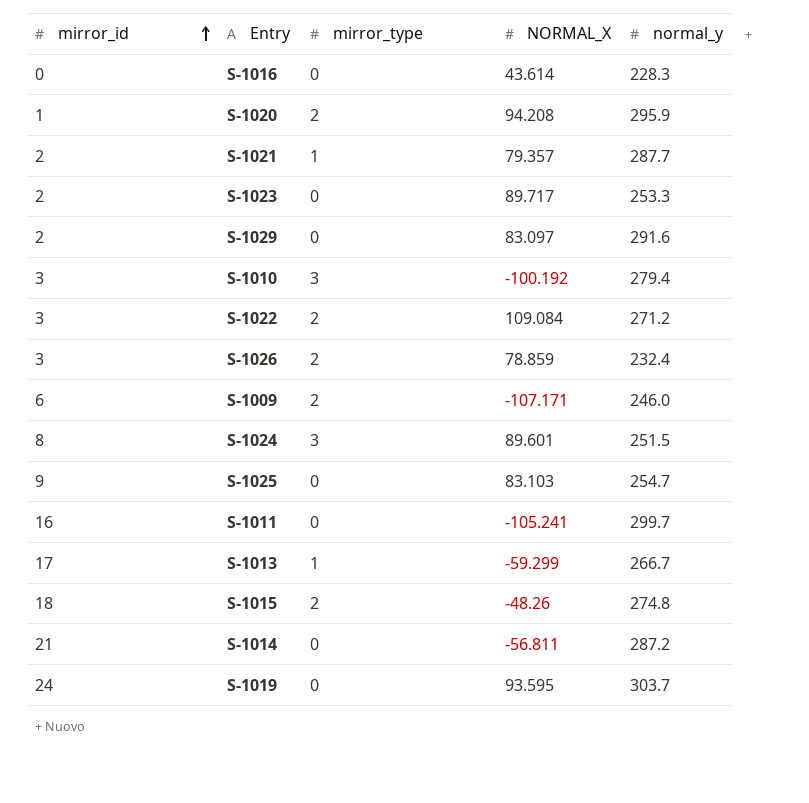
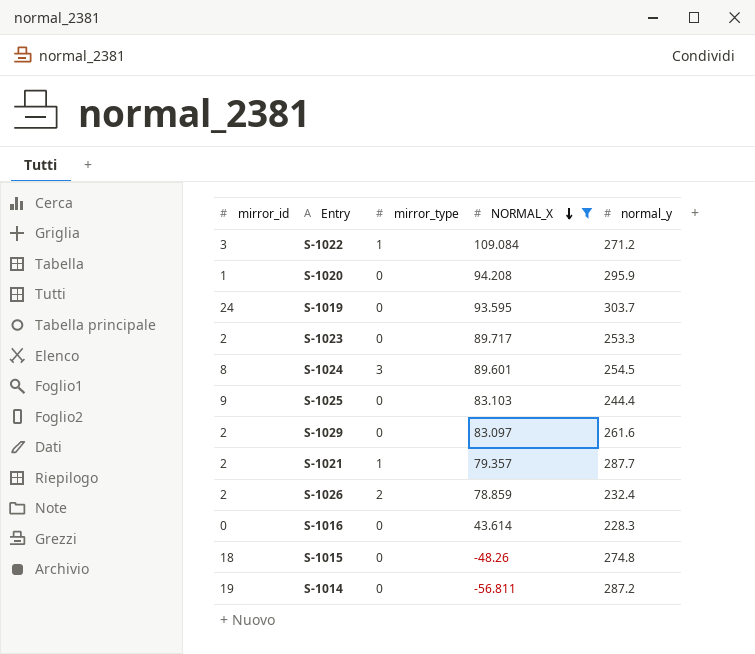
filter: none -> NORMAL_X >= -56.811
row order: mirror_id ascending -> NORMAL_X descending
S-1022 | mirror_type: 2 -> 1
S-1020 | mirror_type: 2 -> 0
S-1024 | normal_y: 251.5 -> 254.5
S-1025 | normal_y: 254.7 -> 244.4
S-1029 | normal_y: 291.6 -> 261.6
S-1026 | mirror_id: 3 -> 2
S-1015 | mirror_type: 2 -> 0
S-1014 | mirror_id: 21 -> 19

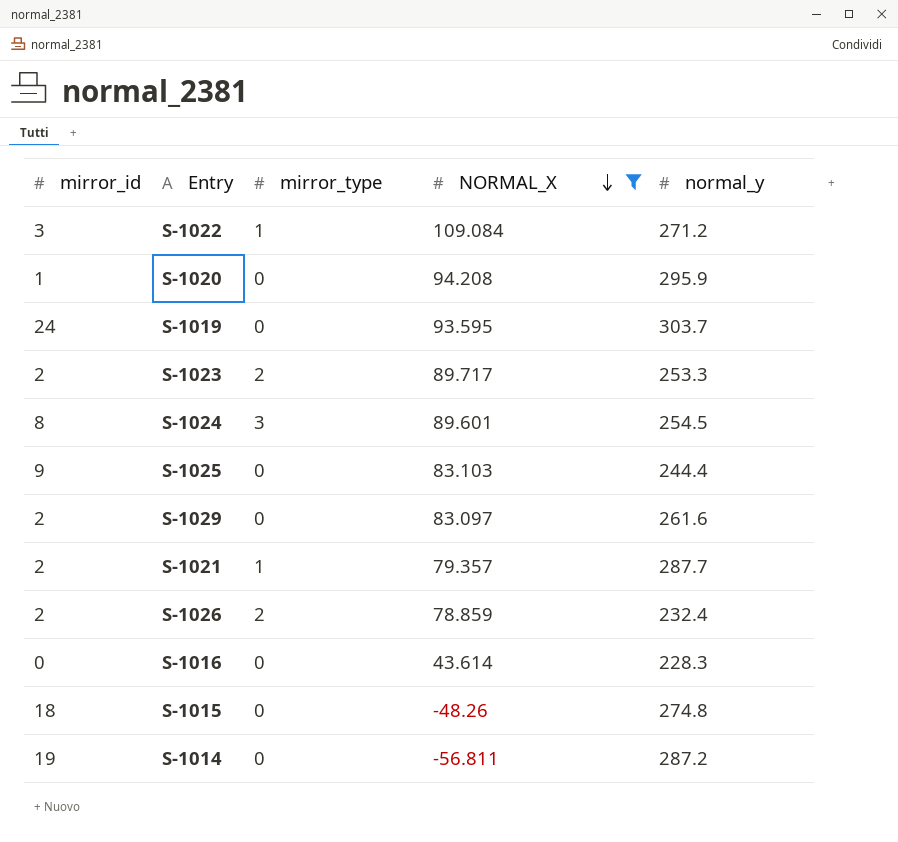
S-1023 | mirror_type: 0 -> 2

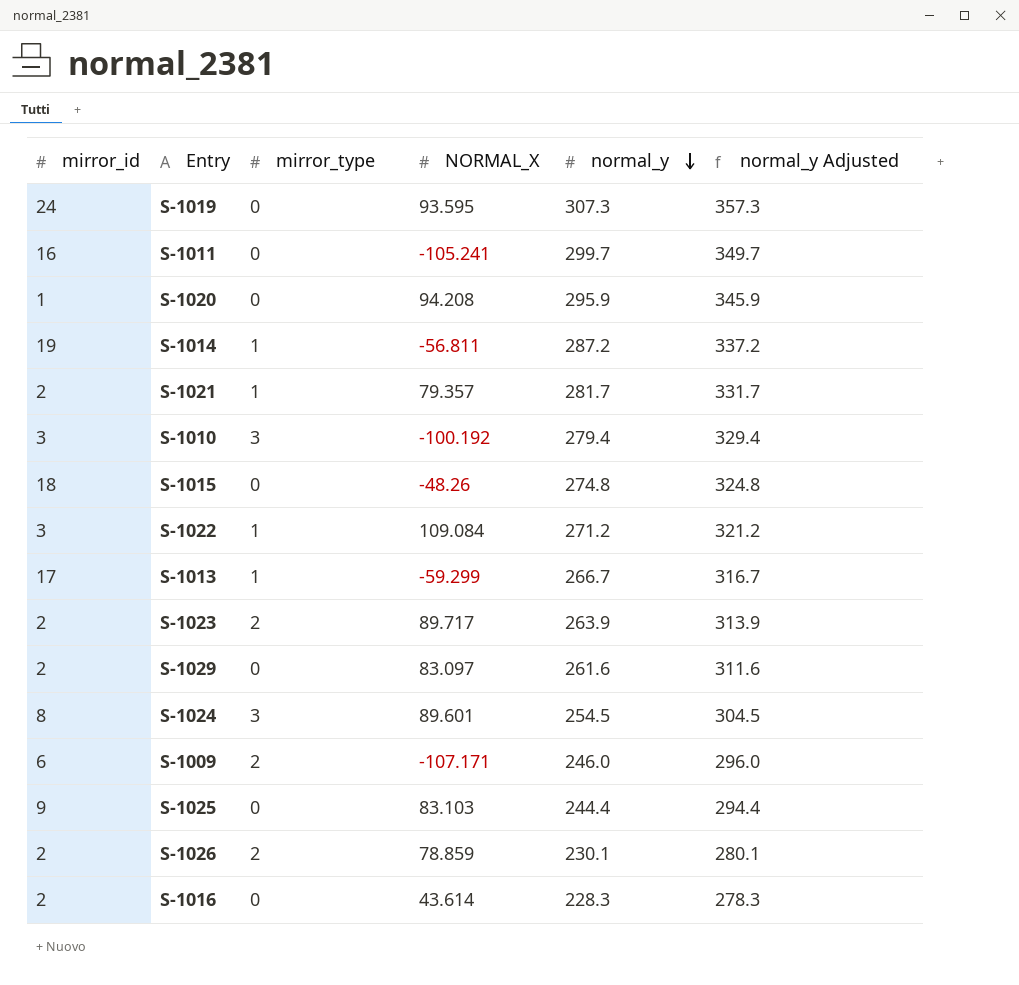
filter: NORMAL_X >= -56.811 -> none
row order: NORMAL_X descending -> normal_y descending
column normal_y Adjusted | formula: none -> [normal_y] + 50
S-1019 | normal_y: 303.7 -> 307.3
S-1014 | mirror_type: 0 -> 1
S-1021 | normal_y: 287.7 -> 281.7
S-1023 | normal_y: 253.3 -> 263.9
S-1026 | normal_y: 232.4 -> 230.1
S-1016 | mirror_id: 0 -> 2

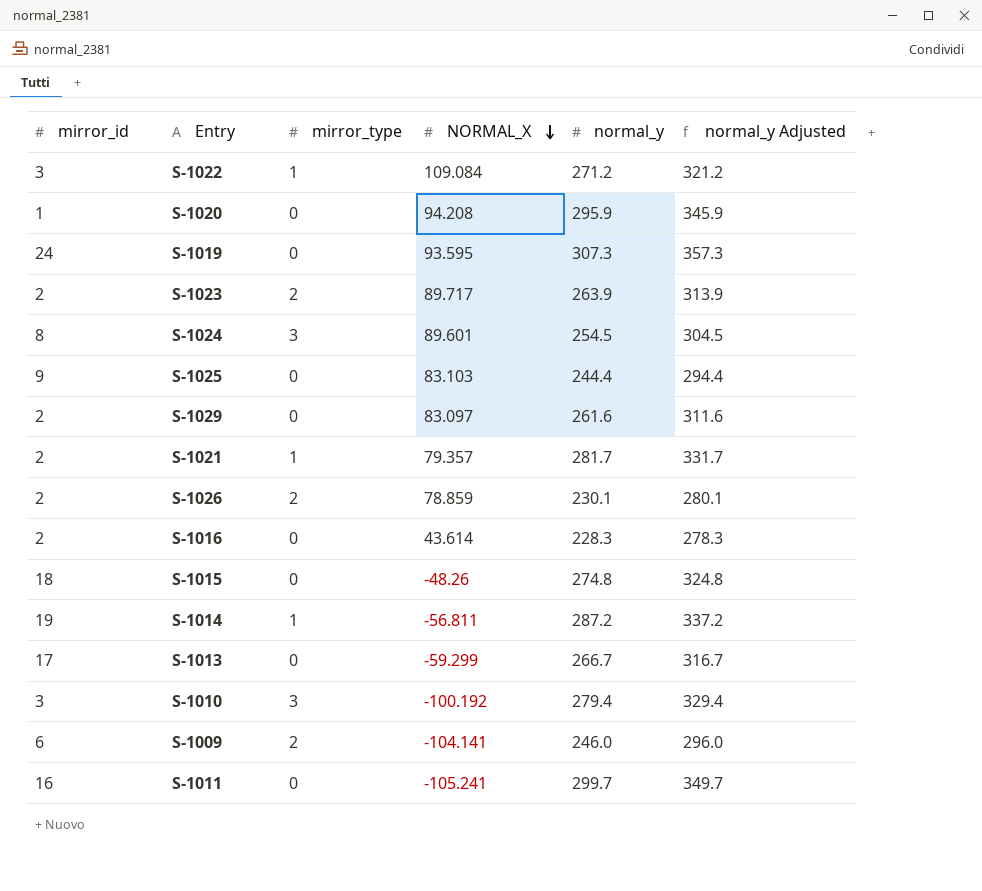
row order: normal_y descending -> NORMAL_X descending
S-1013 | mirror_type: 1 -> 0
S-1009 | NORMAL_X: -107.171 -> -104.141

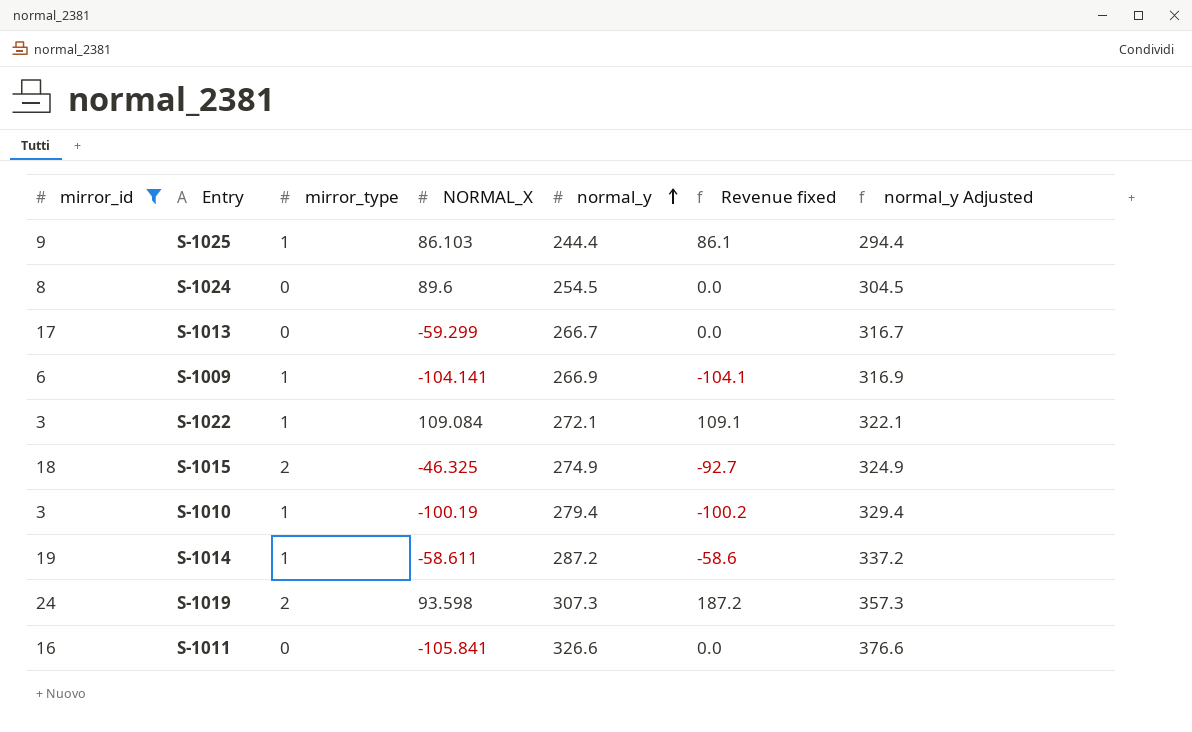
filter: none -> mirror_id >= 3
row order: NORMAL_X descending -> normal_y ascending
column Revenue fixed | formula: none -> [mirror_type] * [NORMAL_X]
S-1025 | mirror_type: 0 -> 1
S-1025 | NORMAL_X: 83.103 -> 86.103
S-1024 | mirror_type: 3 -> 0
S-1024 | NORMAL_X: 89.601 -> 89.6
S-1009 | mirror_type: 2 -> 1
S-1009 | normal_y: 246.0 -> 266.9
S-1009 | normal_y Adjusted: 296.0 -> 316.9
S-1022 | normal_y: 271.2 -> 272.1
S-1022 | normal_y Adjusted: 321.2 -> 322.1
S-1015 | mirror_type: 0 -> 2
S-1015 | NORMAL_X: -48.26 -> -46.325
S-1015 | normal_y: 274.8 -> 274.9
S-1015 | normal_y Adjusted: 324.8 -> 324.9
S-1010 | mirror_type: 3 -> 1
S-1010 | NORMAL_X: -100.192 -> -100.19
S-1014 | NORMAL_X: -56.811 -> -58.611
S-1019 | mirror_type: 0 -> 2
S-1019 | NORMAL_X: 93.595 -> 93.598
S-1011 | NORMAL_X: -105.241 -> -105.841
S-1011 | normal_y: 299.7 -> 326.6
S-1011 | normal_y Adjusted: 349.7 -> 376.6

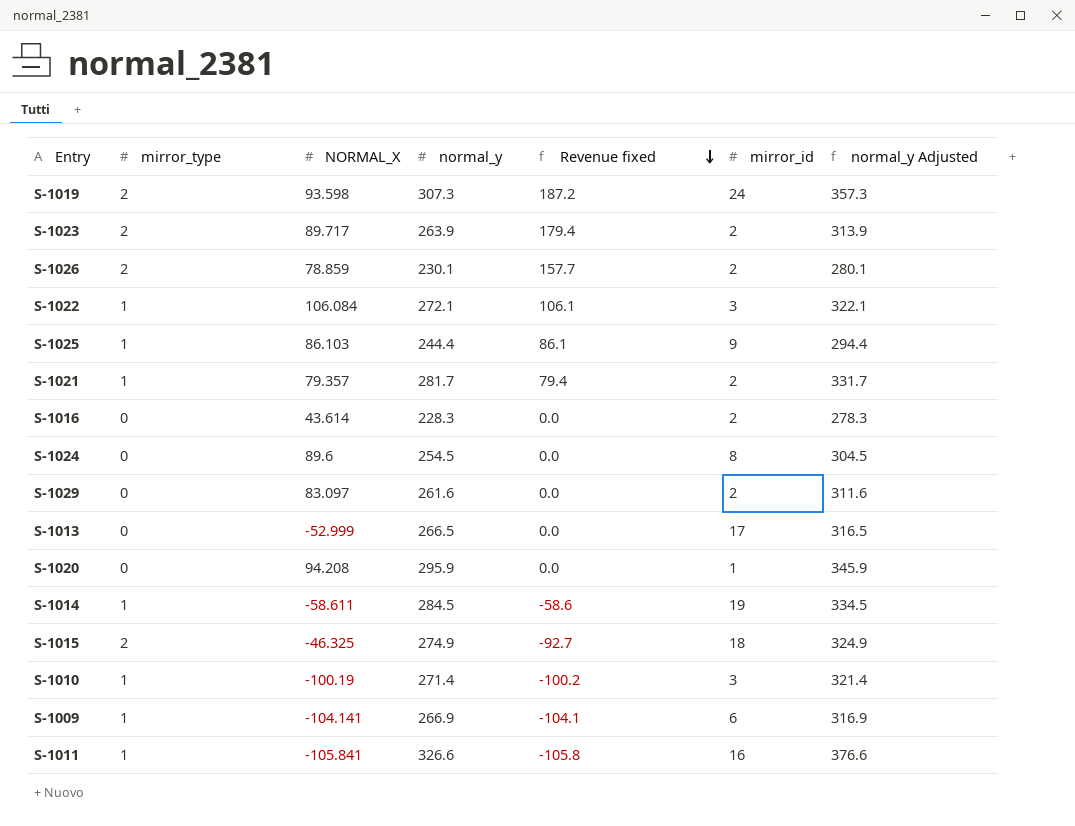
filter: mirror_id >= 3 -> none
row order: normal_y ascending -> Revenue fixed descending
column mirror_id | position: 1 -> 6
S-1022 | NORMAL_X: 109.084 -> 106.084
S-1022 | Revenue fixed: 109.1 -> 106.1
S-1013 | NORMAL_X: -59.299 -> -52.999
S-1013 | normal_y: 266.7 -> 266.5
S-1013 | normal_y Adjusted: 316.7 -> 316.5
S-1014 | normal_y: 287.2 -> 284.5
S-1014 | normal_y Adjusted: 337.2 -> 334.5
S-1010 | normal_y: 279.4 -> 271.4
S-1010 | normal_y Adjusted: 329.4 -> 321.4
S-1011 | mirror_type: 0 -> 1
S-1011 | Revenue fixed: 0.0 -> -105.8

